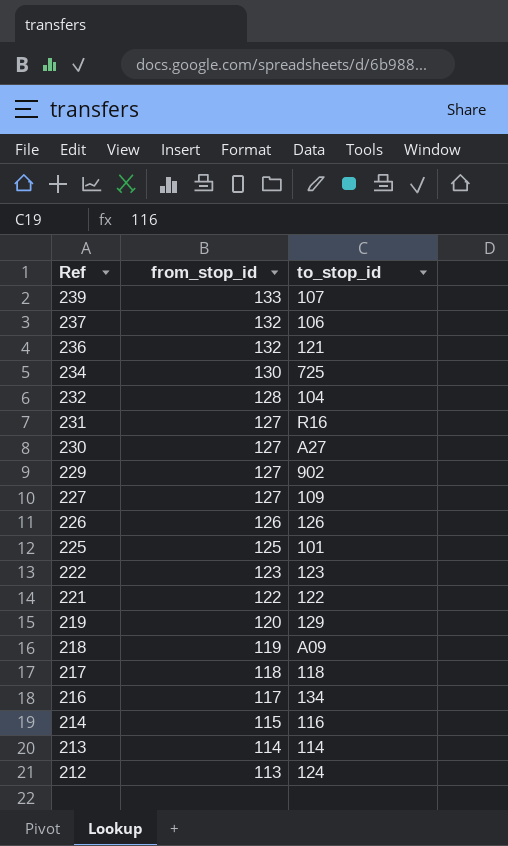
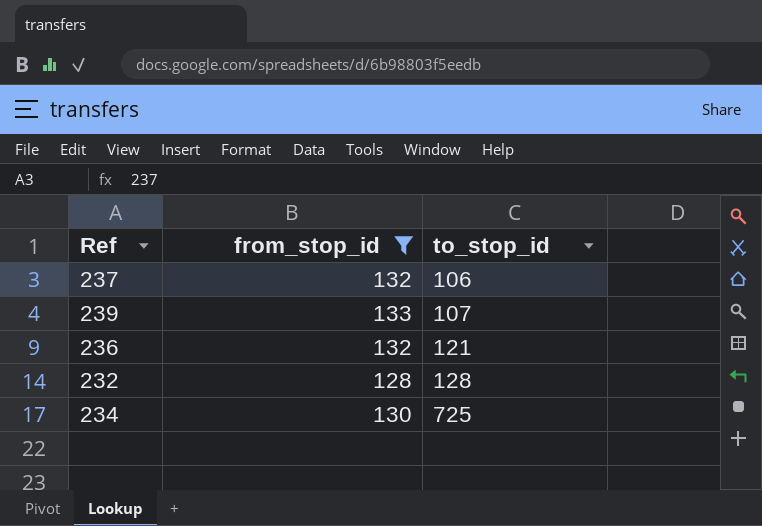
filter: none -> from_stop_id >= 128
row order: Ref descending -> to_stop_id ascending
232 | to_stop_id: 104 -> 128

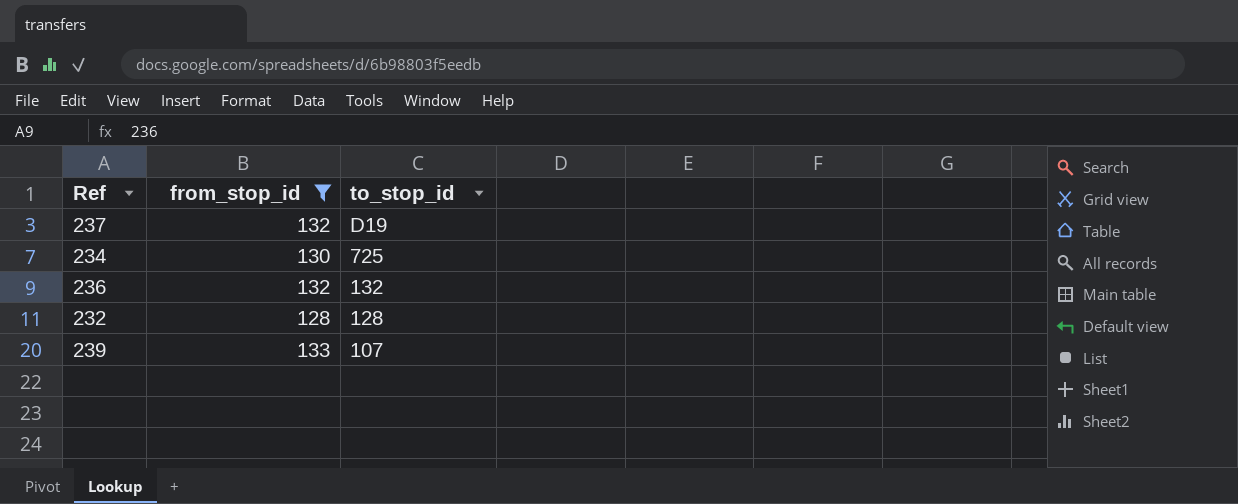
row order: to_stop_id ascending -> to_stop_id descending
237 | to_stop_id: 106 -> D19
236 | to_stop_id: 121 -> 132

